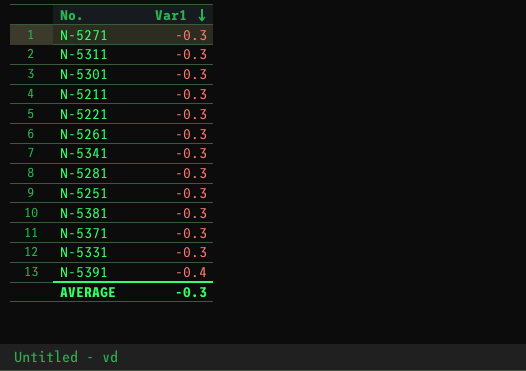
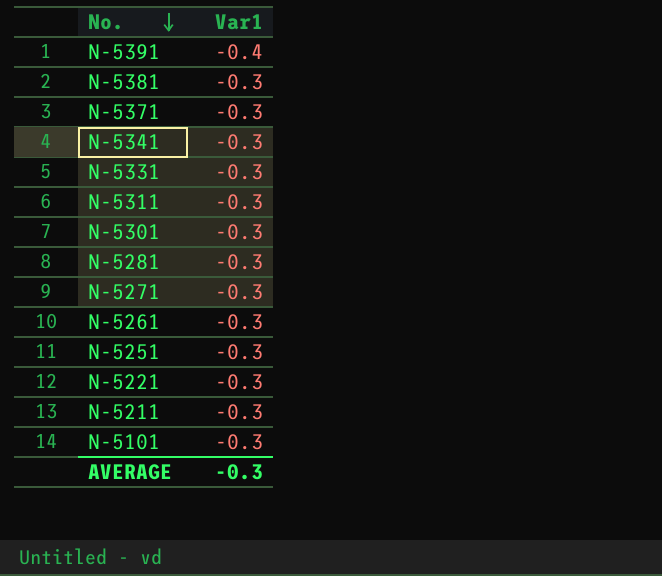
row order: Var1 descending -> No. descending
row N-5101: none -> -0.3

